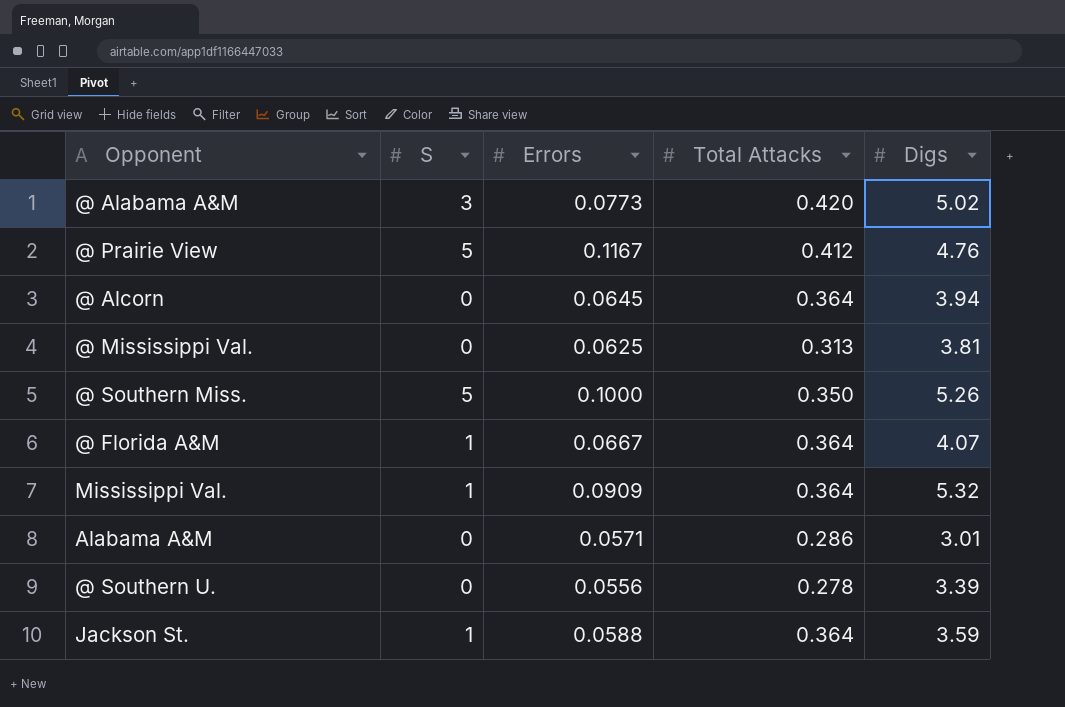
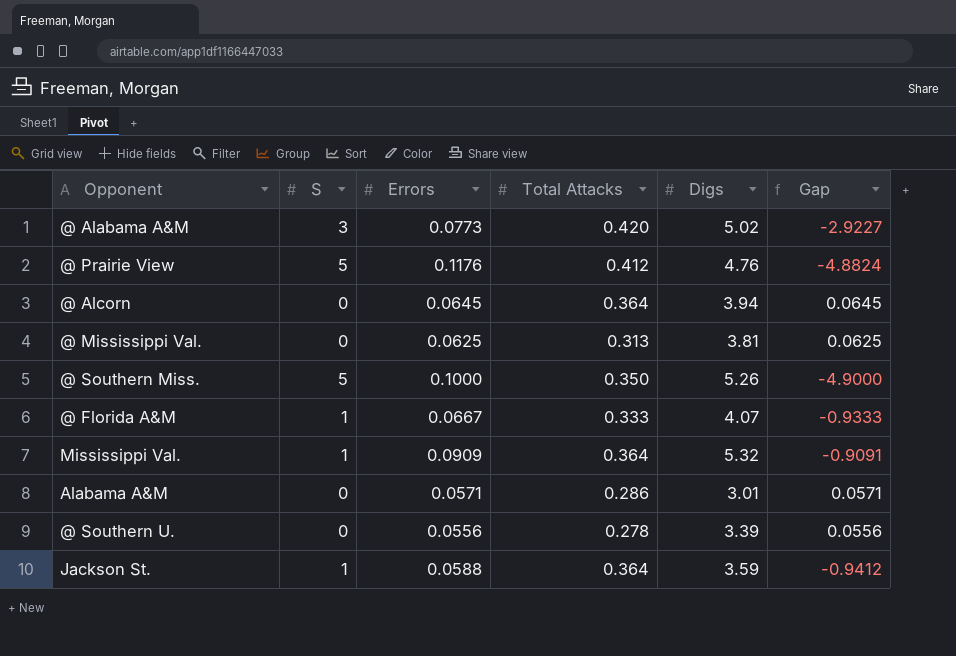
column Gap | formula: none -> [Errors] - [S]
@ Prairie View | Errors: 0.1167 -> 0.1176
@ Florida A&M | Total Attacks: 0.364 -> 0.333

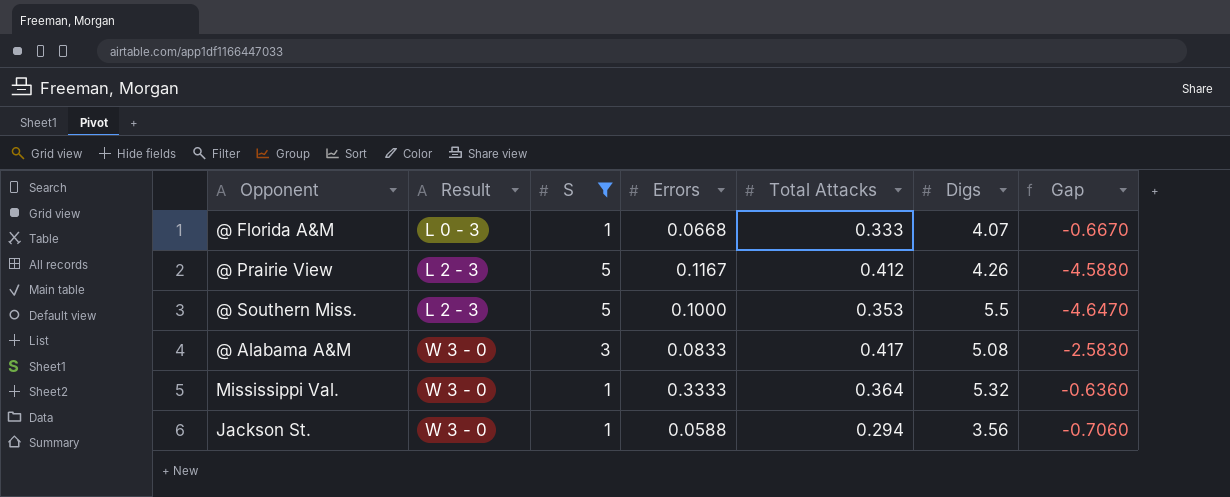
filter: none -> S != 0
row order: none -> Result ascending
column Result | position: none -> 2
column Gap | formula: [Errors] - [S] -> [Total Attacks] - [S]
@ Florida A&M | Errors: 0.0667 -> 0.0668
@ Prairie View | Errors: 0.1176 -> 0.1167
@ Prairie View | Digs: 4.76 -> 4.26
@ Southern Miss. | Total Attacks: 0.350 -> 0.353
@ Southern Miss. | Digs: 5.26 -> 5.5
@ Alabama A&M | Errors: 0.0773 -> 0.0833
@ Alabama A&M | Total Attacks: 0.420 -> 0.417
@ Alabama A&M | Digs: 5.02 -> 5.08
Mississippi Val. | Errors: 0.0909 -> 0.3333
Jackson St. | Total Attacks: 0.364 -> 0.294
Jackson St. | Digs: 3.59 -> 3.56

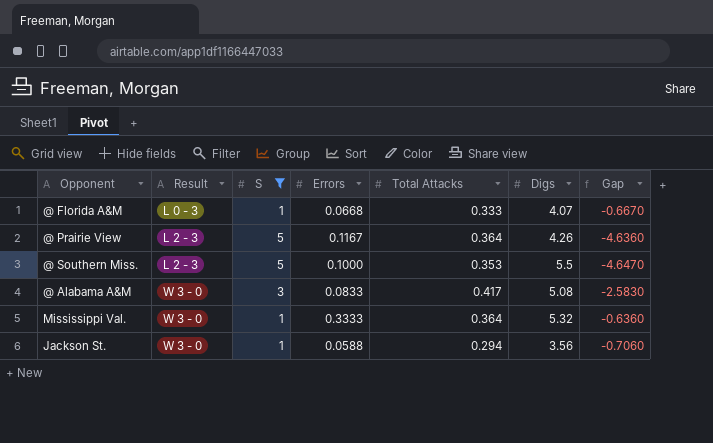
@ Prairie View | Total Attacks: 0.412 -> 0.364
@ Prairie View | Gap: -4.5880 -> -4.6360

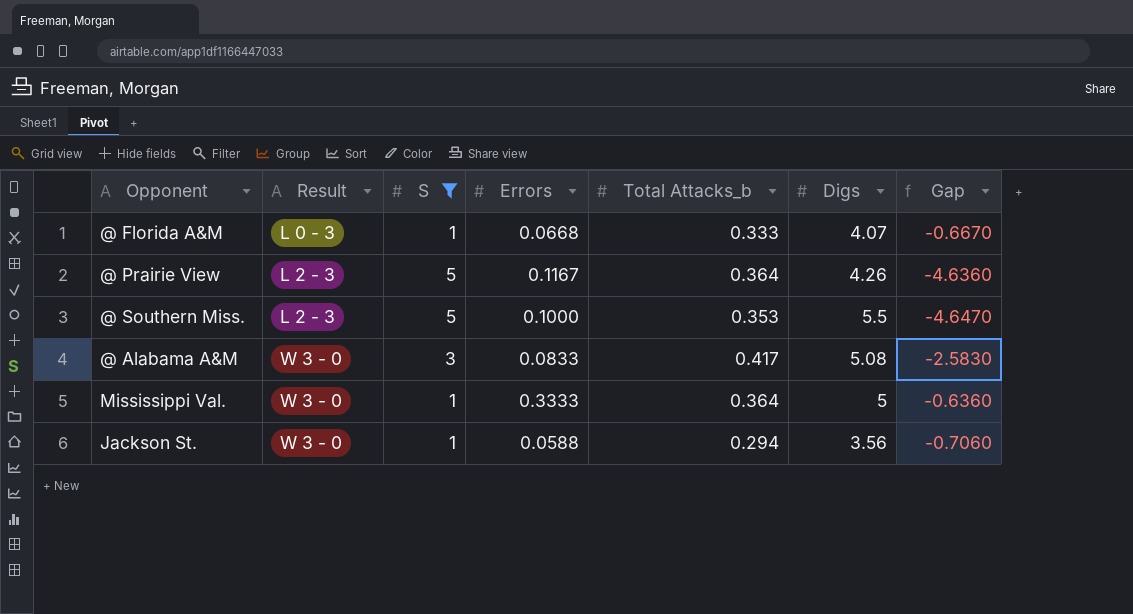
column name: Total Attacks -> Total Attacks_b
Mississippi Val. | Digs: 5.32 -> 5

